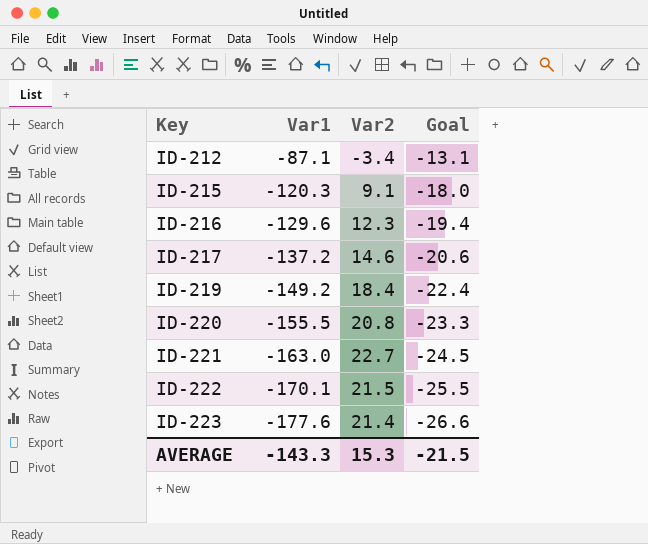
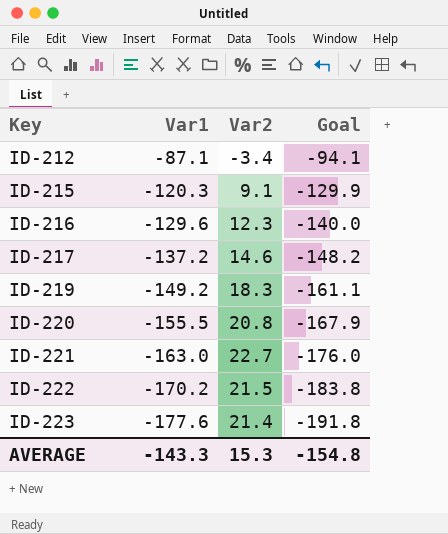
column Goal | formula: [Var1] * 0.15 -> [Var1] * 1.08
ID-219 | Var2: 18.4 -> 18.3
ID-222 | Var1: -170.1 -> -170.2
AVERAGE | Goal: -21.5 -> -154.8

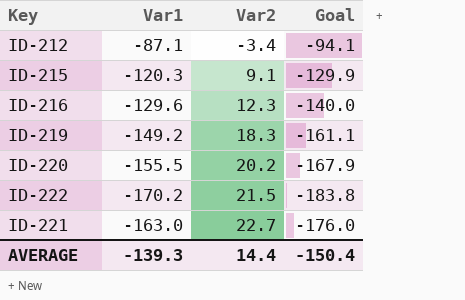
row order: Key ascending -> Var2 ascending
row ID-217: -137.2 | 14.6 | -148.2 -> none
row ID-223: -177.6 | 21.4 | -191.8 -> none
ID-220 | Var2: 20.8 -> 20.2
AVERAGE | Var1: -143.3 -> -139.3
AVERAGE | Var2: 15.3 -> 14.4
AVERAGE | Goal: -154.8 -> -150.4

